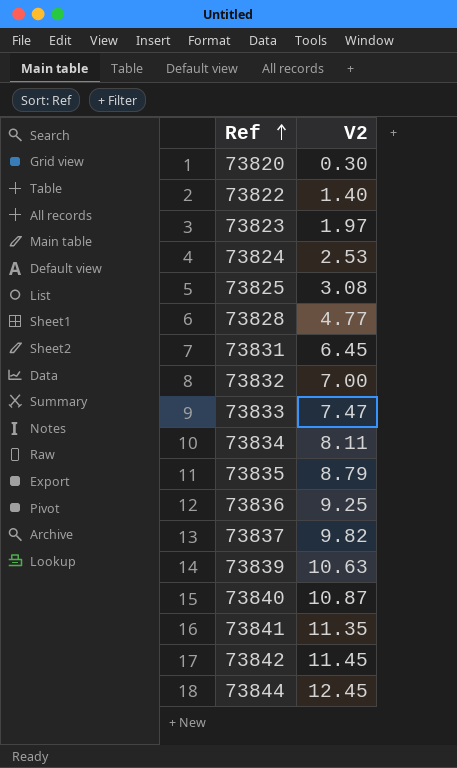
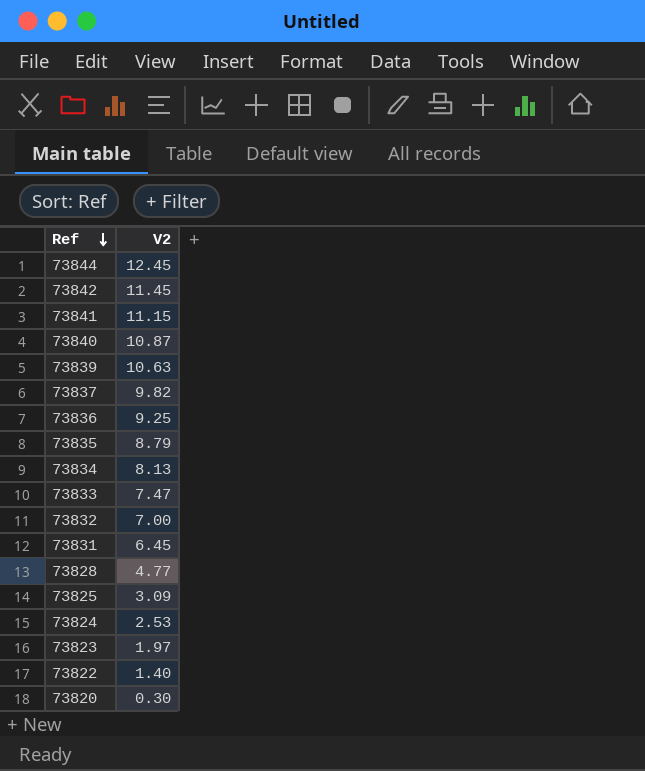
row order: Ref ascending -> Ref descending
73841 | V2: 11.35 -> 11.15
73834 | V2: 8.11 -> 8.13
73825 | V2: 3.08 -> 3.09

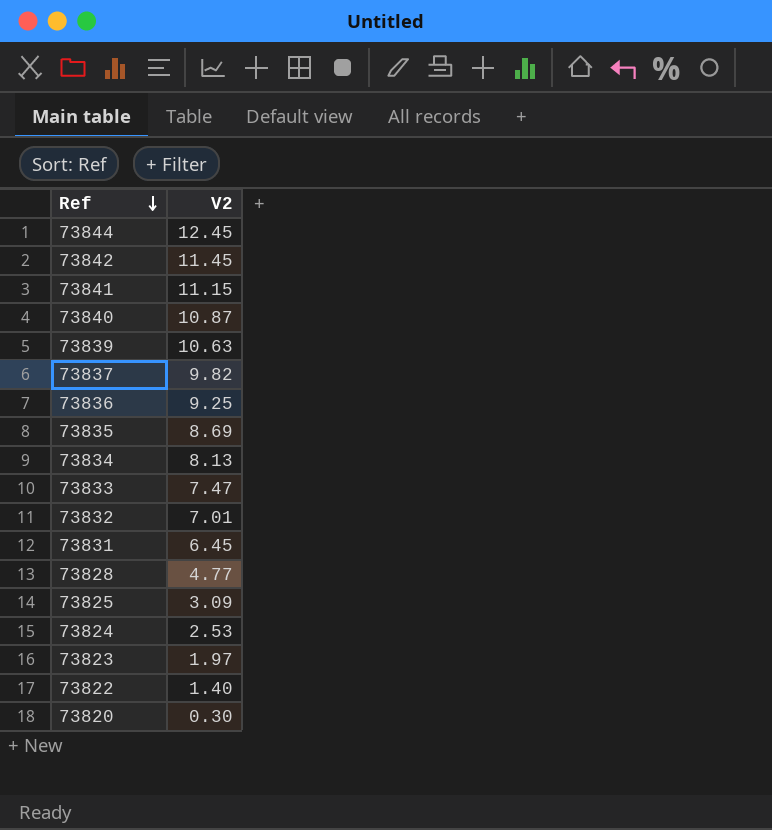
73835 | V2: 8.79 -> 8.69
73832 | V2: 7.00 -> 7.01

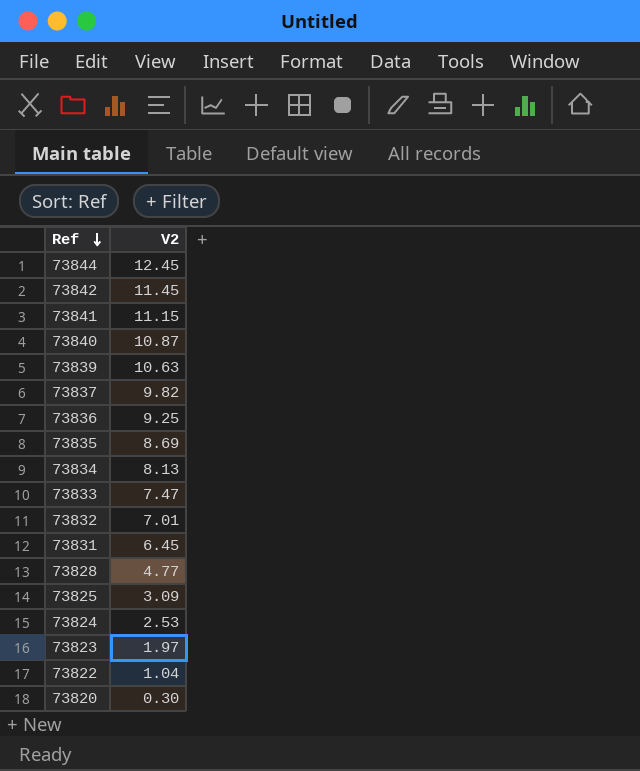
73822 | V2: 1.40 -> 1.04

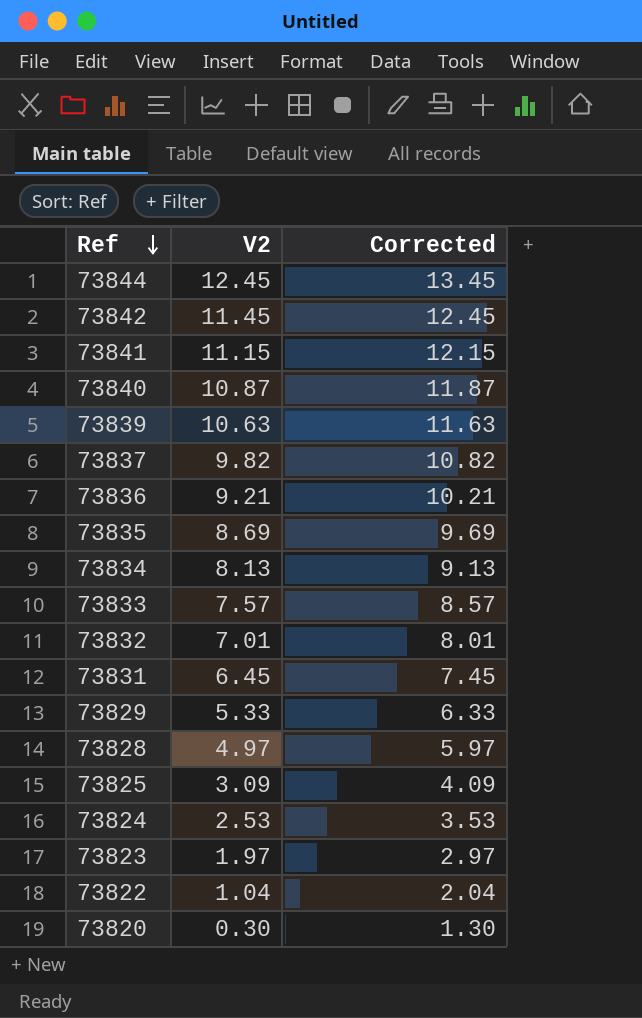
column Corrected | formula: none -> [V2] + 1
73836 | V2: 9.25 -> 9.21
73833 | V2: 7.47 -> 7.57
row 73829: none -> 5.33 | 6.33
73828 | V2: 4.77 -> 4.97

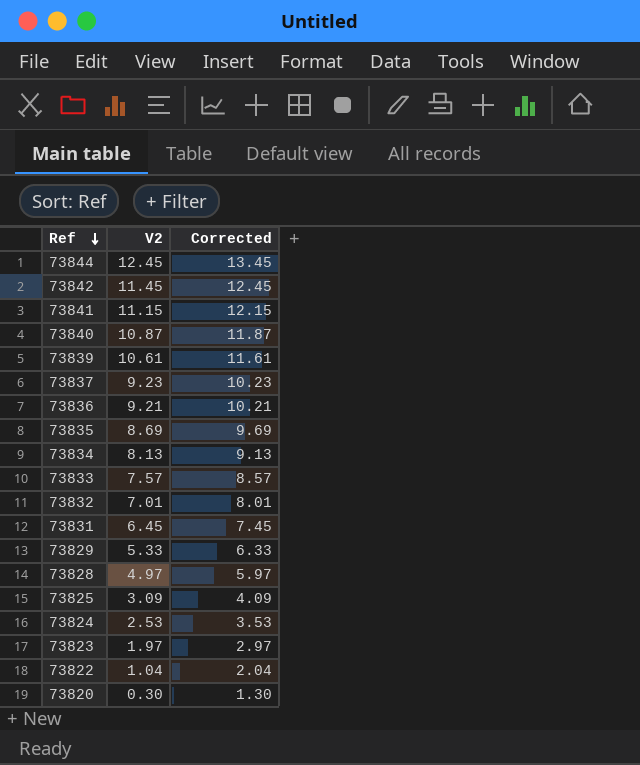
73839 | V2: 10.63 -> 10.61
73839 | Corrected: 11.63 -> 11.61
73837 | V2: 9.82 -> 9.23
73837 | Corrected: 10.82 -> 10.23

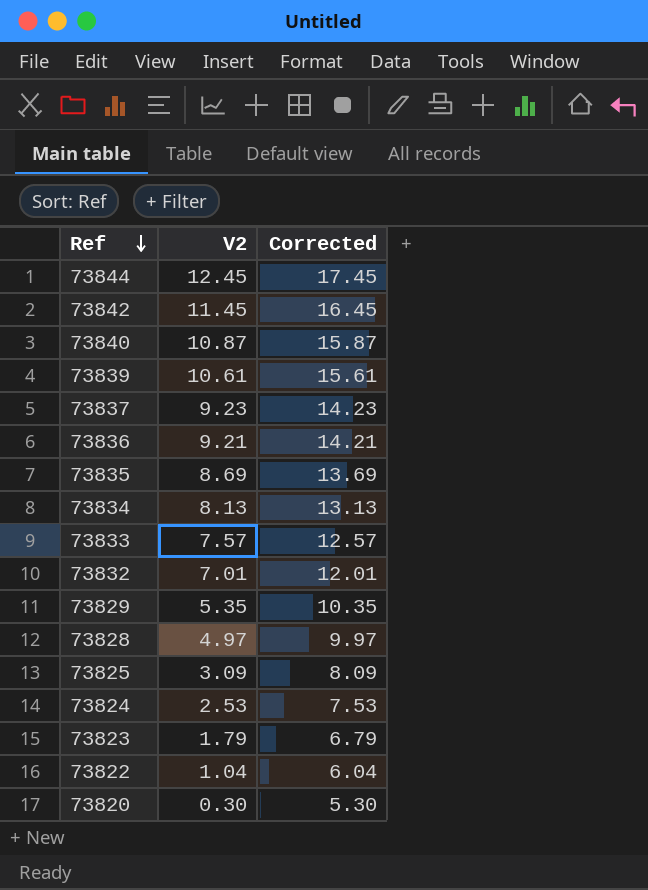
column Corrected | formula: [V2] + 1 -> [V2] + 5
row 73841: 11.15 | 12.15 -> none
row 73831: 6.45 | 7.45 -> none
73829 | V2: 5.33 -> 5.35
73823 | V2: 1.97 -> 1.79

